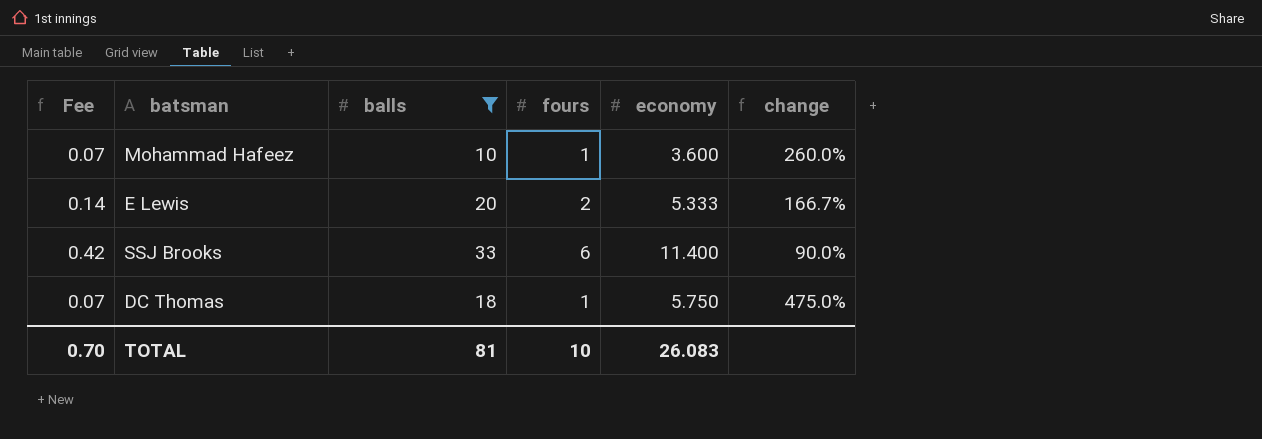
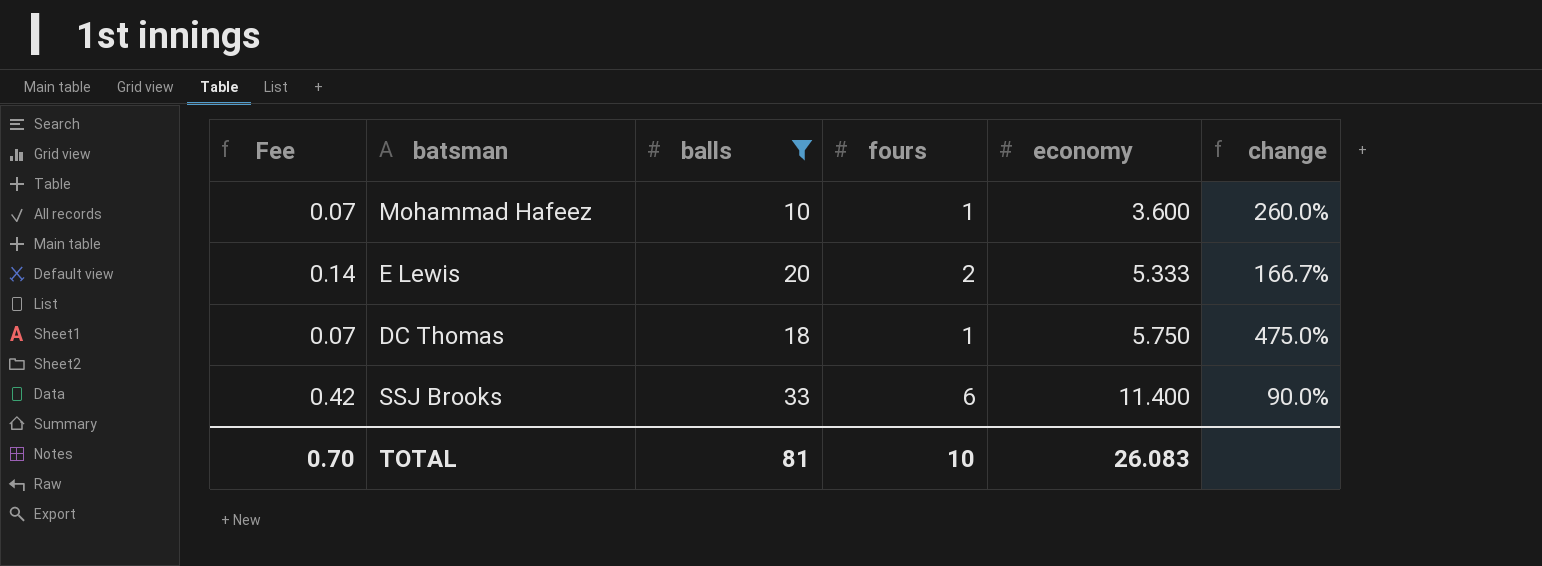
row order: none -> economy ascending

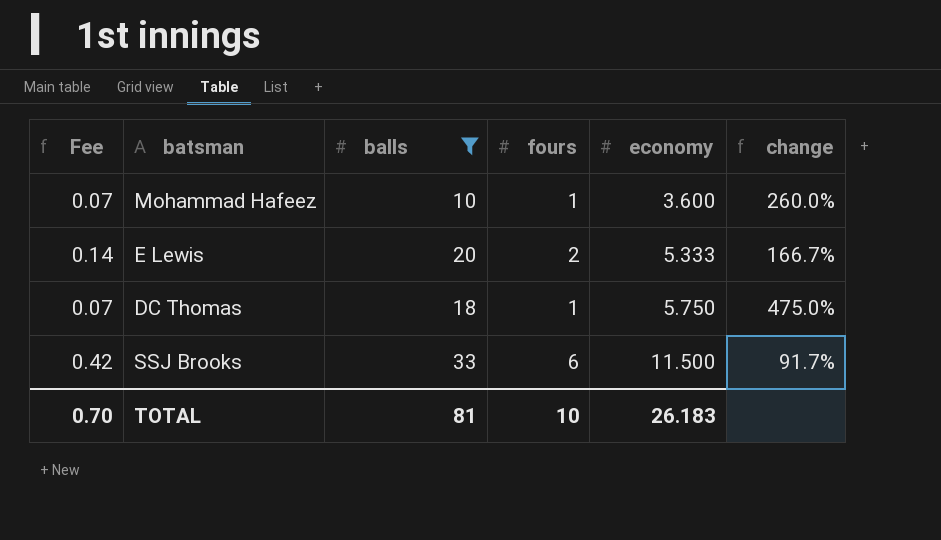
SSJ Brooks | economy: 11.400 -> 11.500
SSJ Brooks | change: 90.0% -> 91.7%
TOTAL | economy: 26.083 -> 26.183

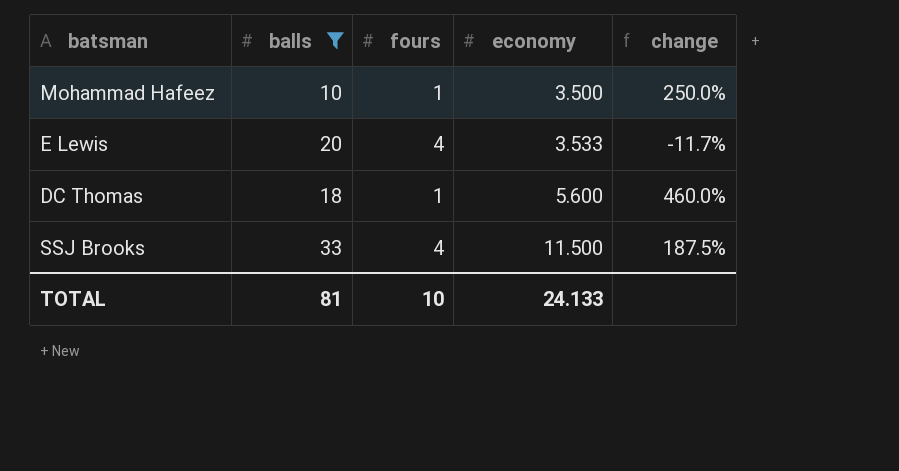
column Fee | formula: [fours] * 0.07 -> none
Mohammad Hafeez | economy: 3.600 -> 3.500
Mohammad Hafeez | change: 260.0% -> 250.0%
E Lewis | fours: 2 -> 4
E Lewis | economy: 5.333 -> 3.533
E Lewis | change: 166.7% -> -11.7%
DC Thomas | economy: 5.750 -> 5.600
DC Thomas | change: 475.0% -> 460.0%
SSJ Brooks | fours: 6 -> 4
SSJ Brooks | change: 91.7% -> 187.5%
TOTAL | economy: 26.183 -> 24.133

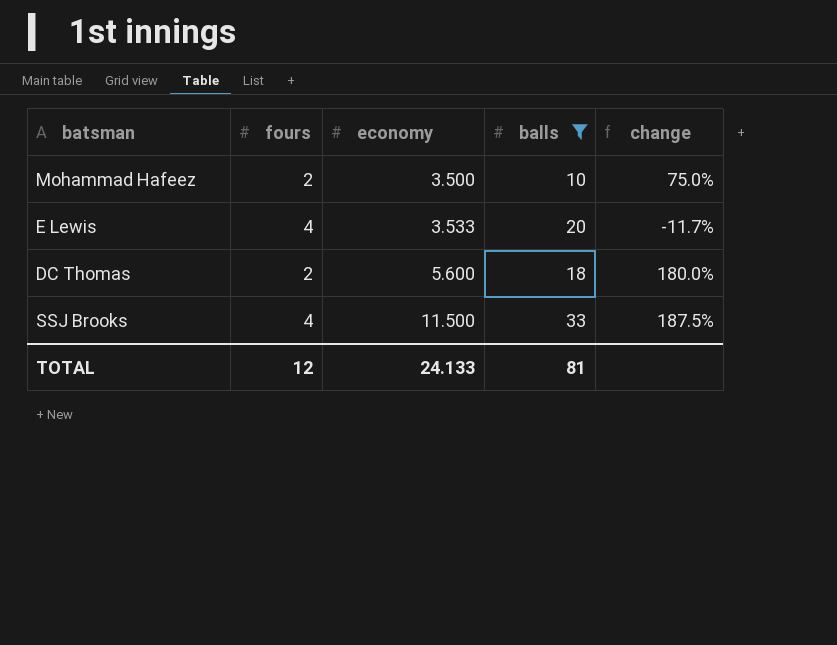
column balls | position: 2 -> 4
Mohammad Hafeez | fours: 1 -> 2
Mohammad Hafeez | change: 250.0% -> 75.0%
DC Thomas | fours: 1 -> 2
DC Thomas | change: 460.0% -> 180.0%
TOTAL | fours: 10 -> 12

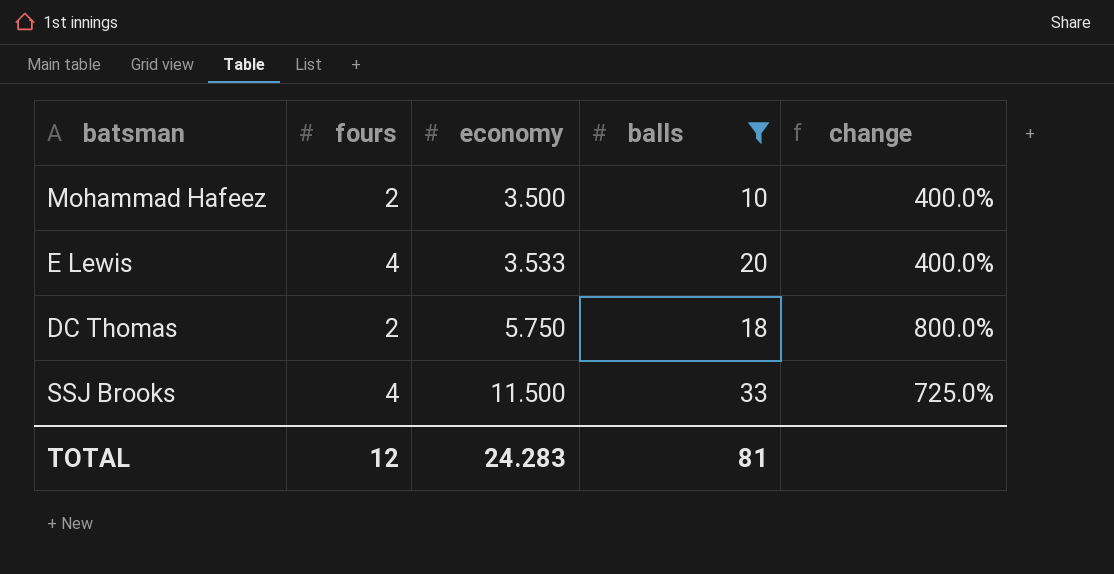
column change | formula: ([economy] - [fours]) / [fours] -> ([balls] - [fours]) / [fours]
DC Thomas | economy: 5.600 -> 5.750
TOTAL | economy: 24.133 -> 24.283

